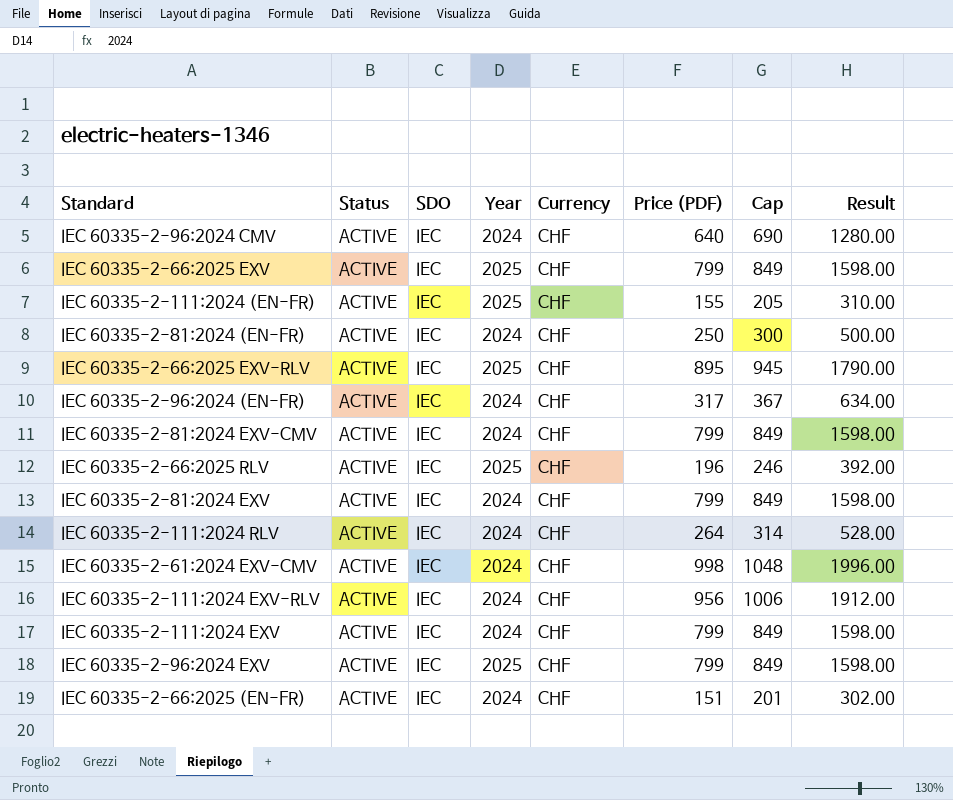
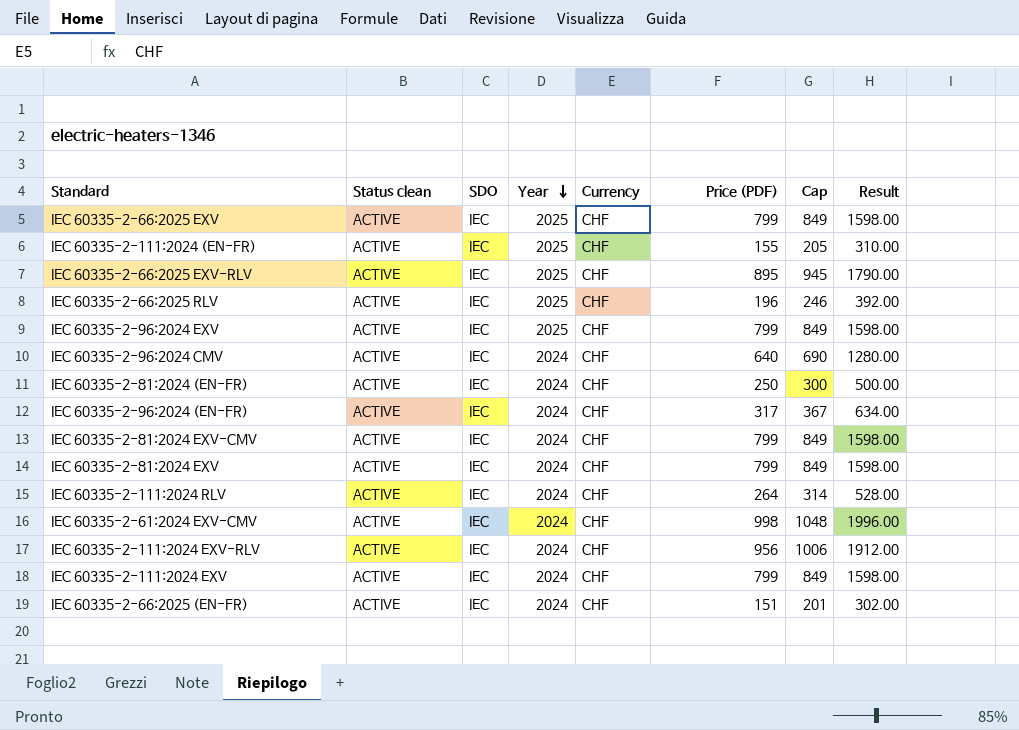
row order: none -> Year descending
column name: Status -> Status clean

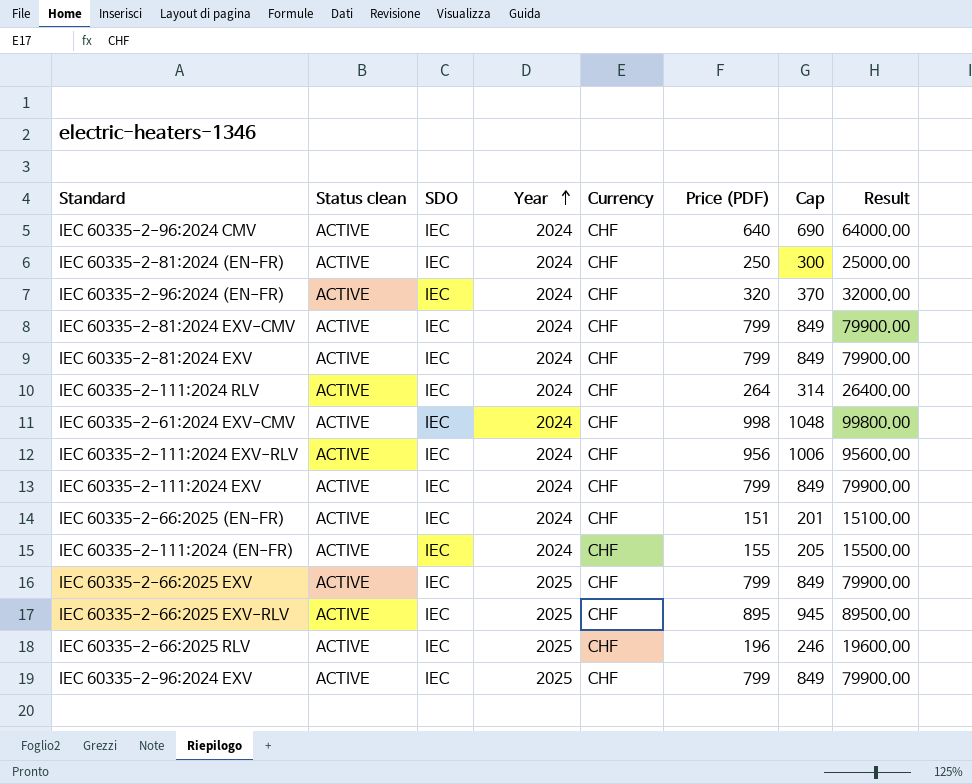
row order: Year descending -> Year ascending
column Result | formula: [Price (PDF)] * 2 -> [Price (PDF)] * 100
IEC 60335-2-96:2024 (EN-FR) | Price (PDF): 317 -> 320
IEC 60335-2-96:2024 (EN-FR) | Cap: 367 -> 370
IEC 60335-2-111:2024 (EN-FR) | Year: 2025 -> 2024

